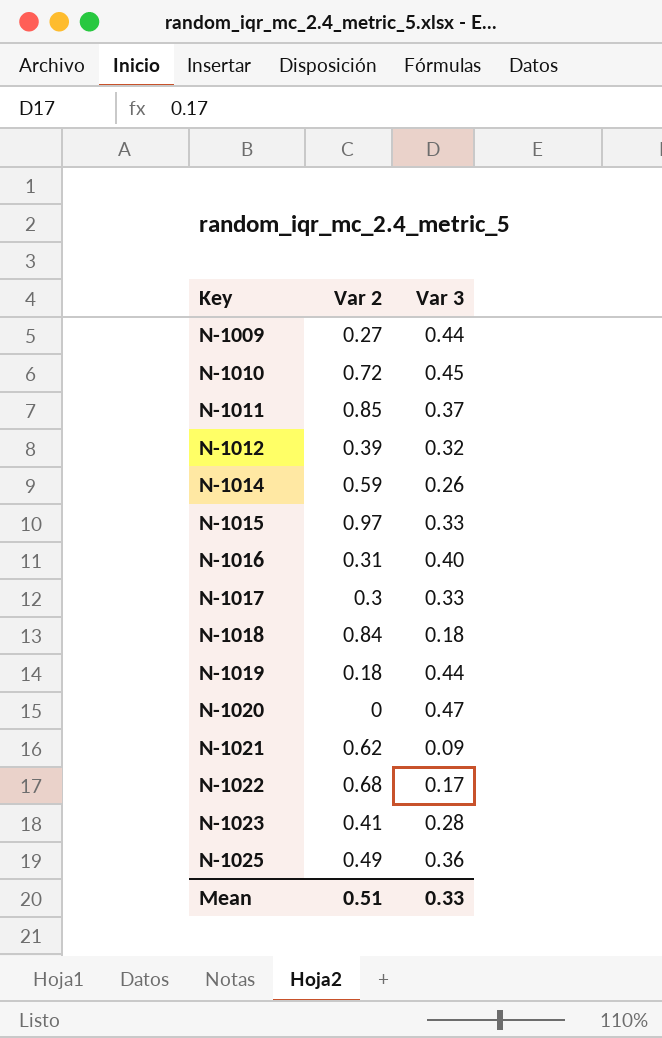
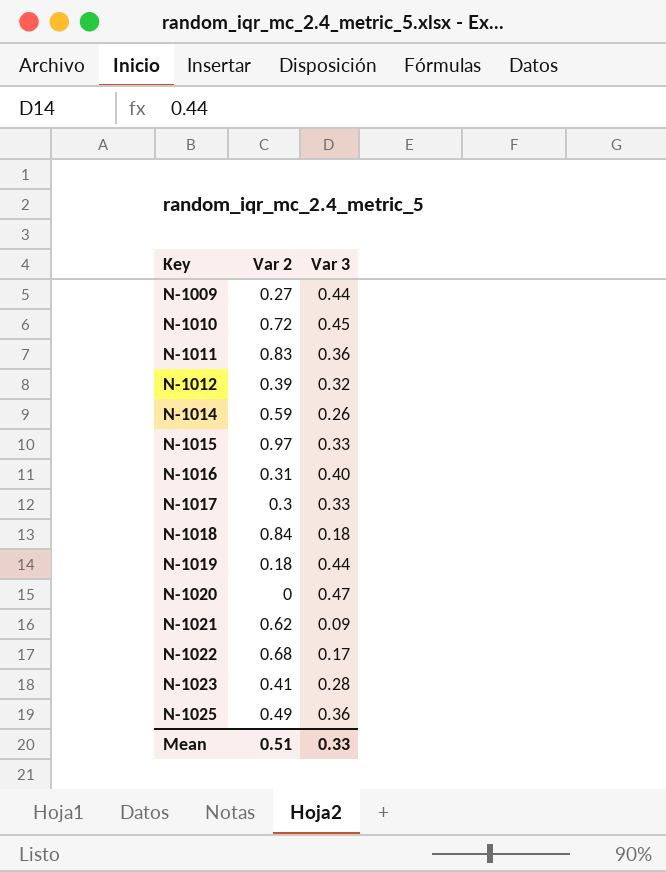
N-1011 | Var 2: 0.85 -> 0.83
N-1011 | Var 3: 0.37 -> 0.36

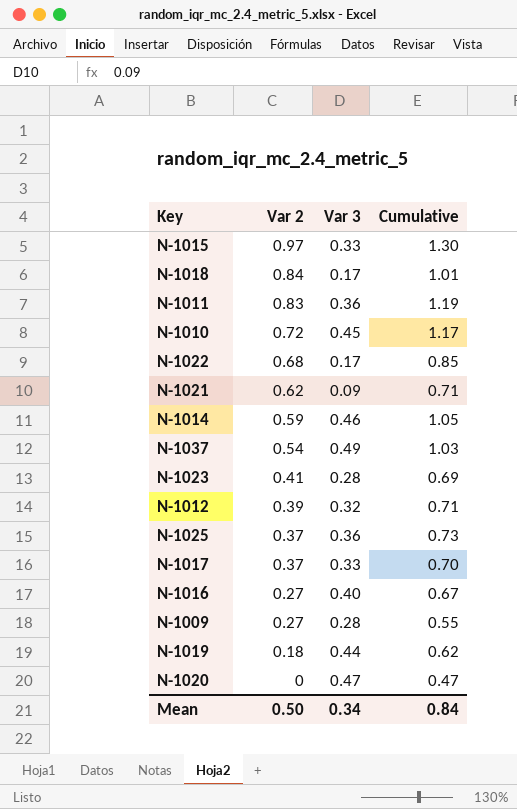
row order: Key ascending -> Var 2 descending
column Cumulative | formula: none -> [Var 2] + [Var 3]
N-1018 | Var 3: 0.18 -> 0.17
N-1014 | Var 3: 0.26 -> 0.46
row N-1037: none -> 0.54 | 0.49 | 1.03
N-1025 | Var 2: 0.49 -> 0.37
N-1017 | Var 2: 0.3 -> 0.37
N-1016 | Var 2: 0.31 -> 0.27
N-1009 | Var 3: 0.44 -> 0.28
Mean | Var 2: 0.51 -> 0.50
Mean | Var 3: 0.33 -> 0.34

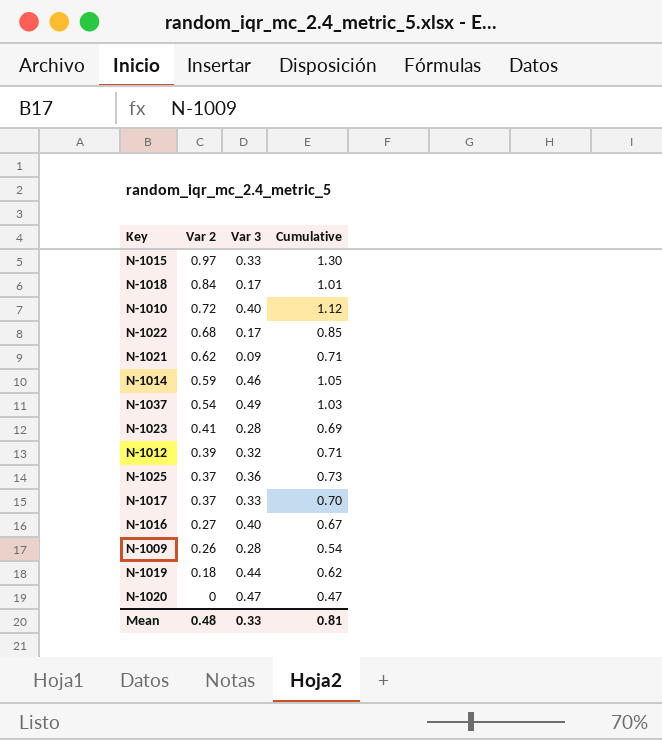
row N-1011: 0.83 | 0.36 | 1.19 -> none
N-1010 | Var 3: 0.45 -> 0.40
N-1010 | Cumulative: 1.17 -> 1.12
N-1009 | Var 2: 0.27 -> 0.26
N-1009 | Cumulative: 0.55 -> 0.54
Mean | Var 2: 0.50 -> 0.48
Mean | Var 3: 0.34 -> 0.33
Mean | Cumulative: 0.84 -> 0.81

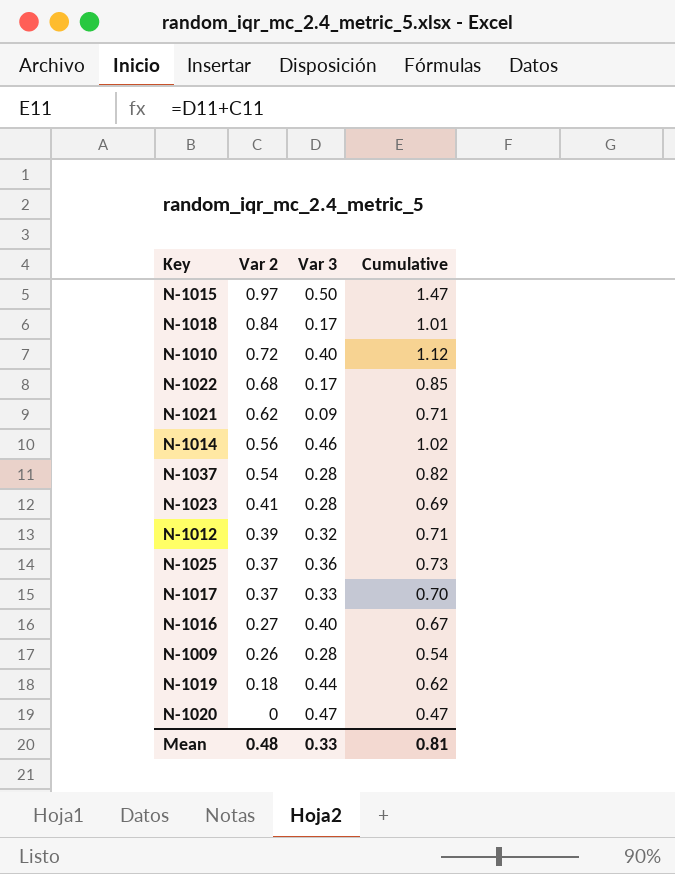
N-1015 | Var 3: 0.33 -> 0.50
N-1015 | Cumulative: 1.30 -> 1.47
N-1014 | Var 2: 0.59 -> 0.56
N-1014 | Cumulative: 1.05 -> 1.02
N-1037 | Var 3: 0.49 -> 0.28
N-1037 | Cumulative: 1.03 -> 0.82

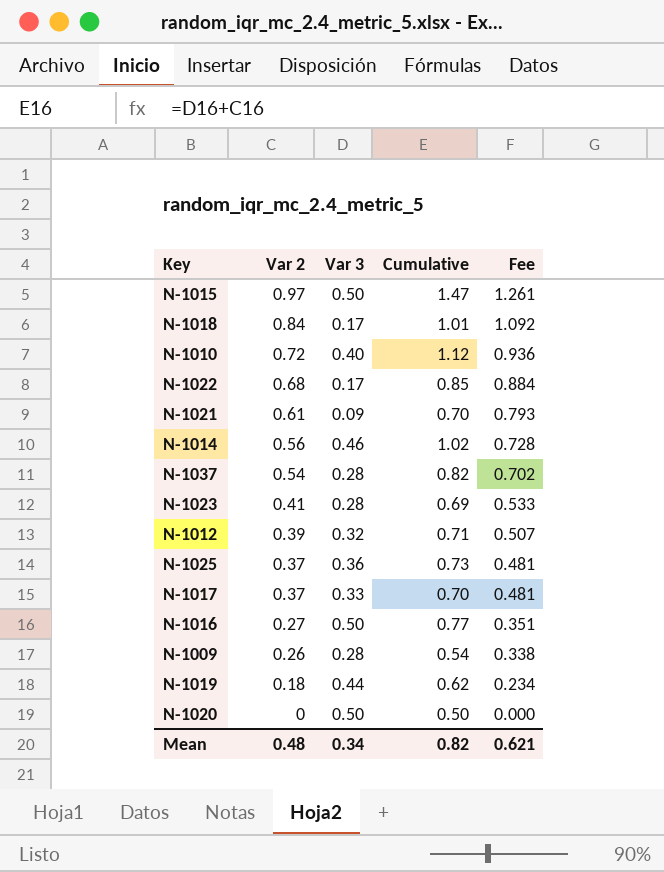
column Fee | formula: none -> [Var 2] * 1.3
N-1021 | Var 2: 0.62 -> 0.61
N-1021 | Cumulative: 0.71 -> 0.70
N-1016 | Var 3: 0.40 -> 0.50
N-1016 | Cumulative: 0.67 -> 0.77
N-1020 | Var 3: 0.47 -> 0.50
N-1020 | Cumulative: 0.47 -> 0.50
Mean | Var 3: 0.33 -> 0.34
Mean | Cumulative: 0.81 -> 0.82

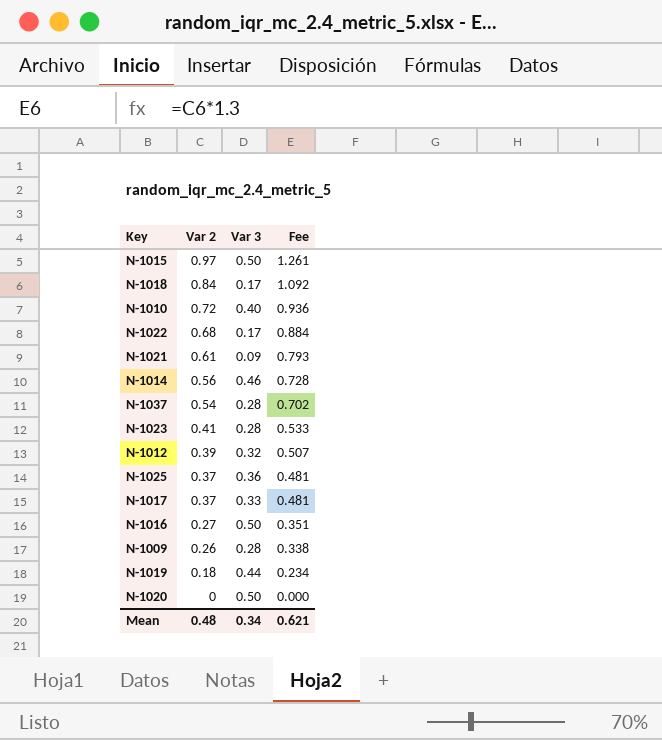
column Cumulative | formula: [Var 2] + [Var 3] -> none

